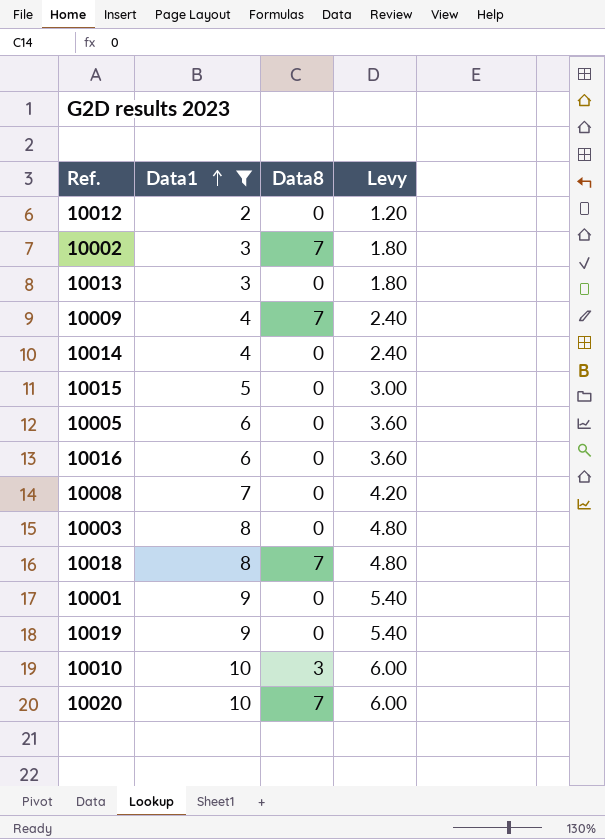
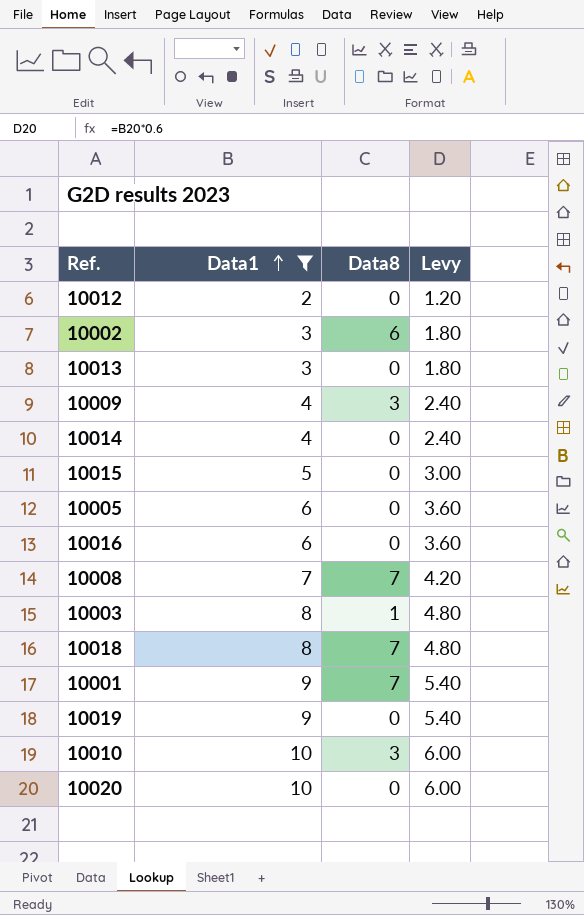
10002 | Data8: 7 -> 6
10009 | Data8: 7 -> 3
10008 | Data8: 0 -> 7
10003 | Data8: 0 -> 1
10001 | Data8: 0 -> 7
10020 | Data8: 7 -> 0

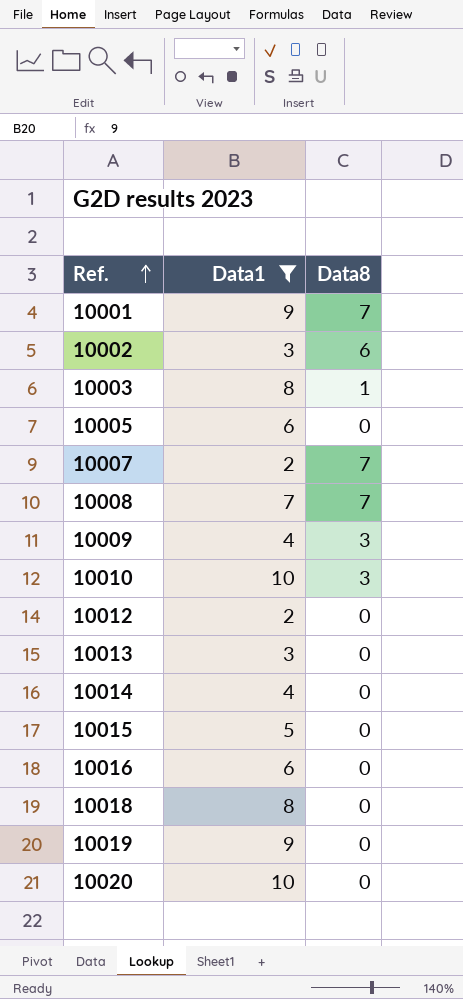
row order: Data1 ascending -> Ref. ascending
column Levy | formula: [Data1] * 0.6 -> none
row 10007: none -> 2 | 7
10018 | Data8: 7 -> 0

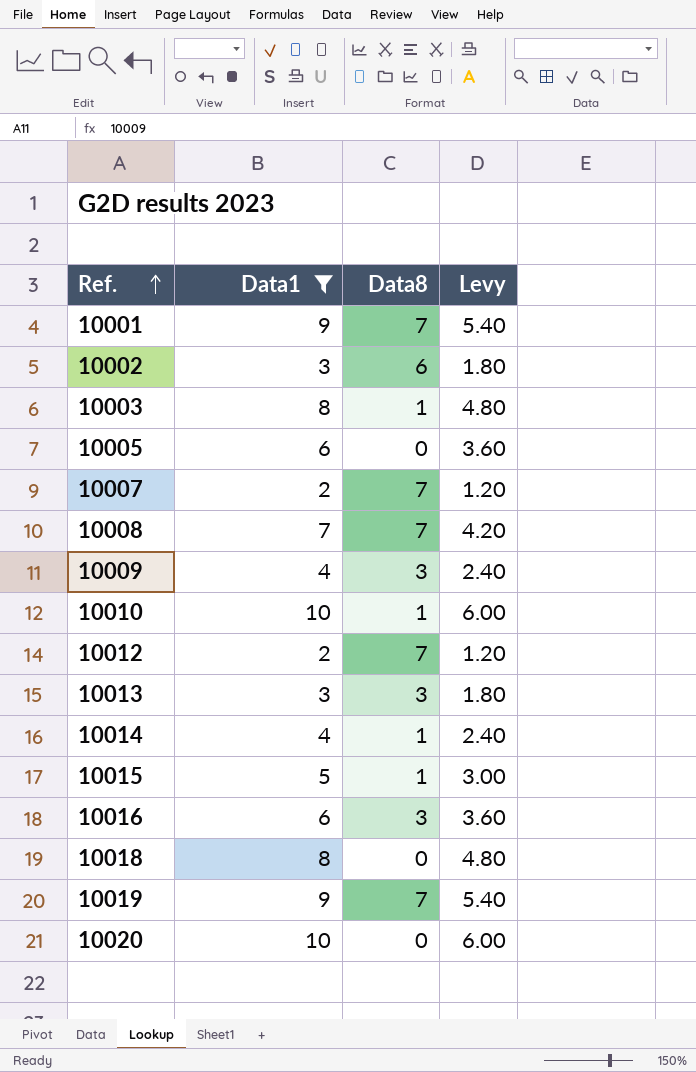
column Levy | formula: none -> [Data1] * 0.6
10010 | Data8: 3 -> 1
10012 | Data8: 0 -> 7
10013 | Data8: 0 -> 3
10014 | Data8: 0 -> 1
10015 | Data8: 0 -> 1
10016 | Data8: 0 -> 3
10019 | Data8: 0 -> 7

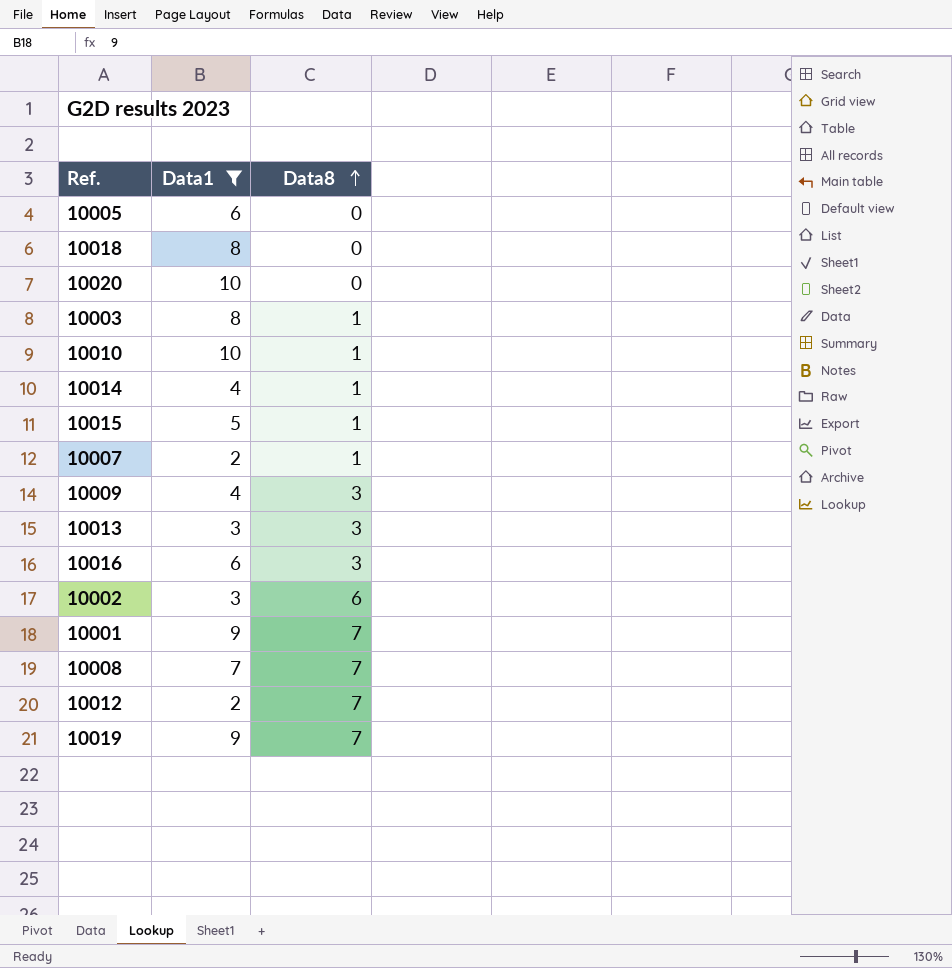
row order: Ref. ascending -> Data8 ascending
column Levy | formula: [Data1] * 0.6 -> none
10007 | Data8: 7 -> 1

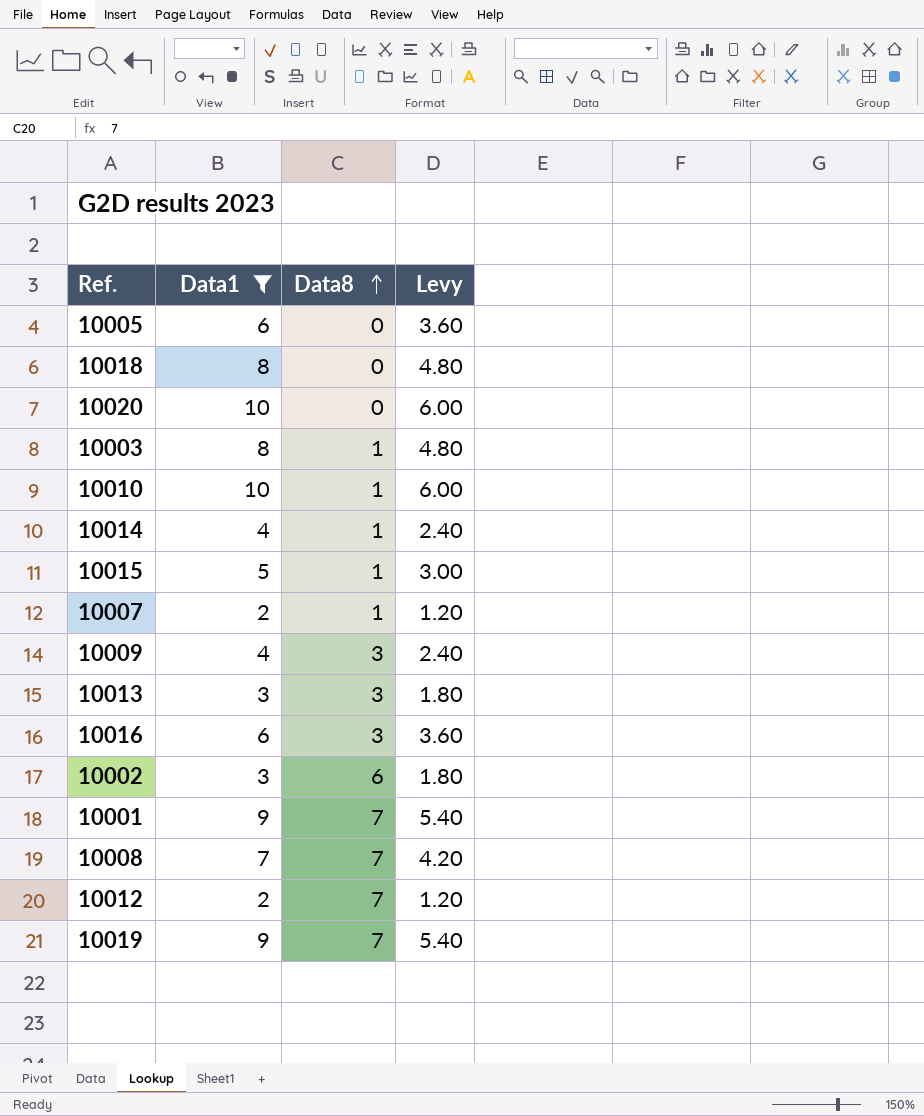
column Levy | formula: none -> [Data1] * 0.6

